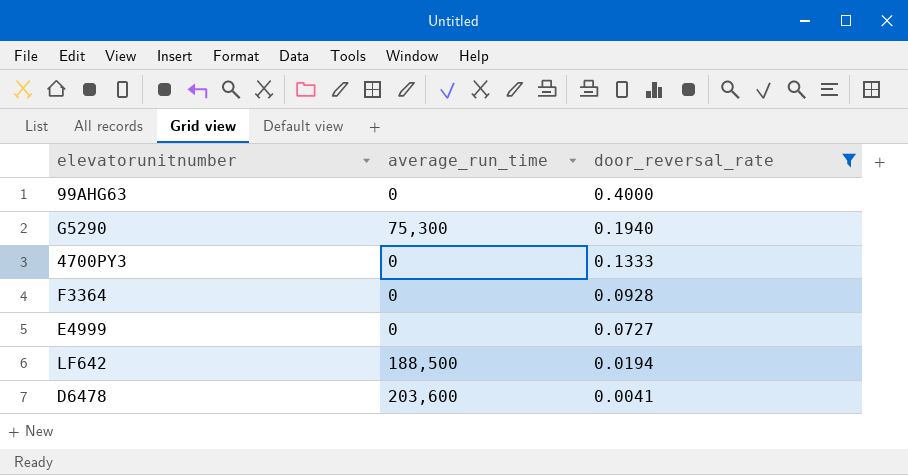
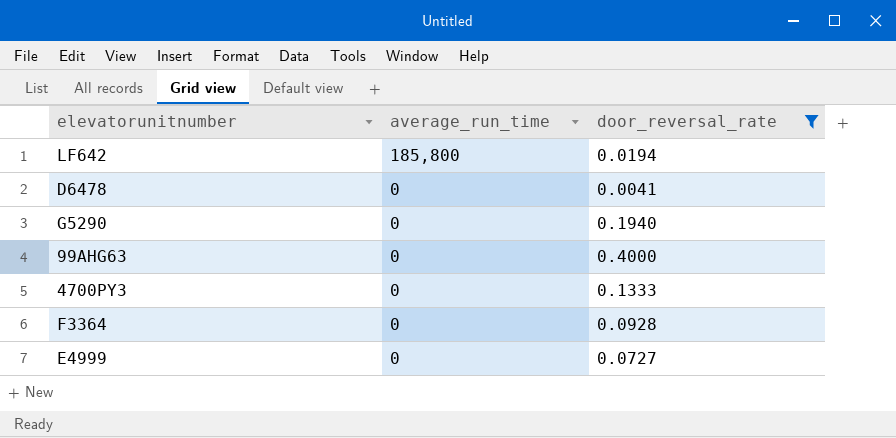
row order: door_reversal_rate descending -> average_run_time descending
LF642 | average_run_time: 188,500 -> 185,800
D6478 | average_run_time: 203,600 -> 0
G5290 | average_run_time: 75,300 -> 0

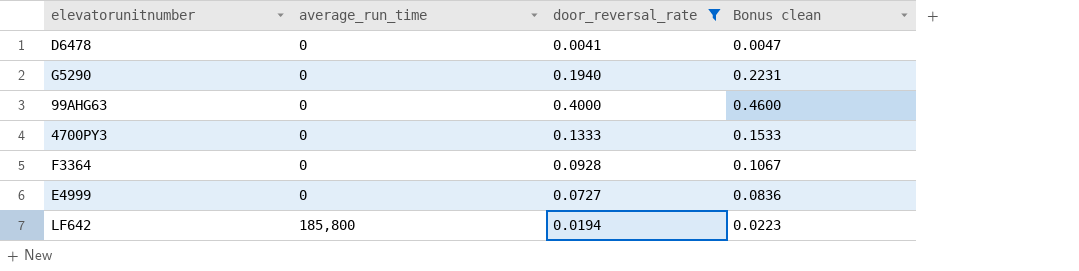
row order: average_run_time descending -> average_run_time ascending
column Bonus clean | formula: none -> [door_reversal_rate] * 1.15

